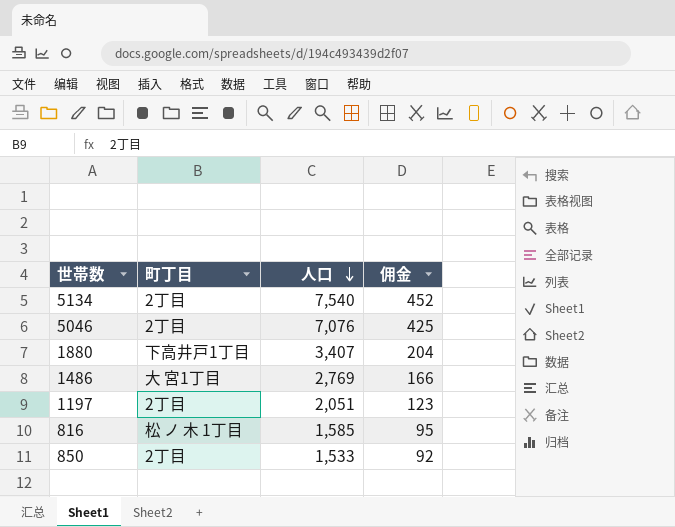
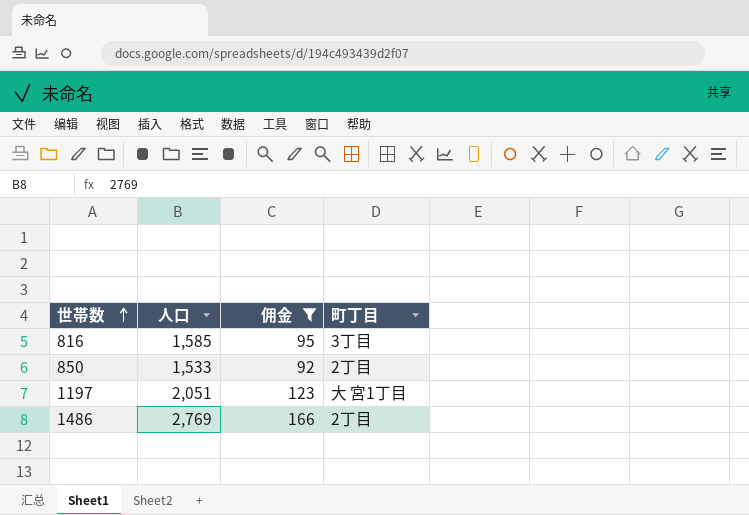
filter: none -> 佣金 <= 166
row order: 人口 descending -> 世帯数 ascending
column 町丁目 | position: 2 -> 4
816 | 町丁目: 松 ノ 木 1丁目 -> 3丁目
1197 | 町丁目: 2丁目 -> 大 宮1丁目
1486 | 町丁目: 大 宮1丁目 -> 2丁目

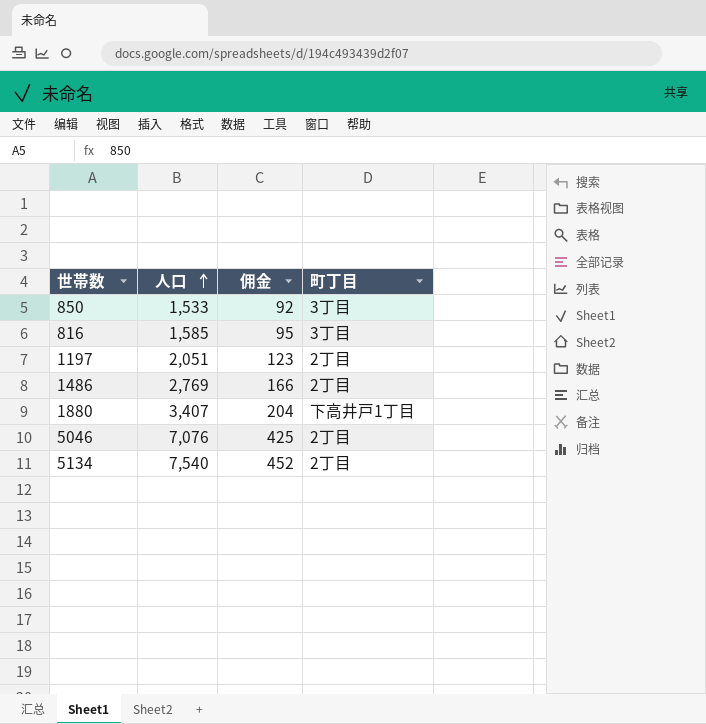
filter: 佣金 <= 166 -> none
row order: 世帯数 ascending -> 人口 ascending
850 | 町丁目: 2丁目 -> 3丁目
1197 | 町丁目: 大 宮1丁目 -> 2丁目

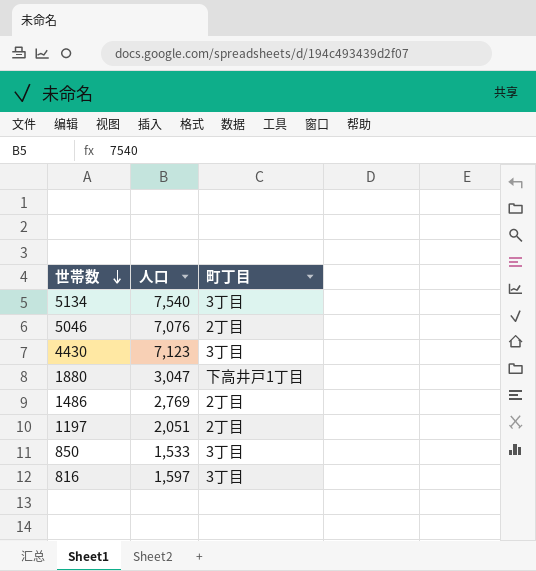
row order: 人口 ascending -> 世帯数 descending
column 佣金 | formula: [人口] * 0.06 -> none
5134 | 町丁目: 2丁目 -> 3丁目
row 4430: none -> 7,123 | 3丁目
1880 | 人口: 3,407 -> 3,047
816 | 人口: 1,585 -> 1,597

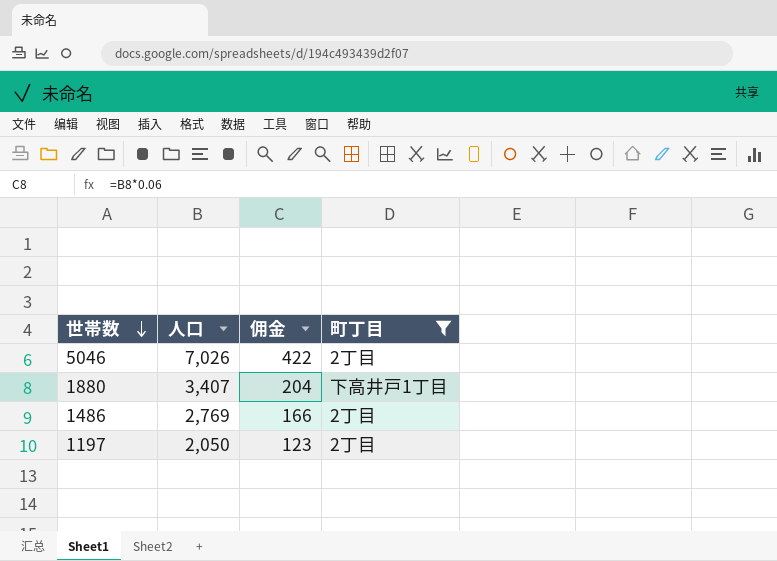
filter: none -> 町丁目 != 3丁目
column 佣金 | formula: none -> [人口] * 0.06
5046 | 人口: 7,076 -> 7,026
1880 | 人口: 3,047 -> 3,407
1197 | 人口: 2,051 -> 2,050

